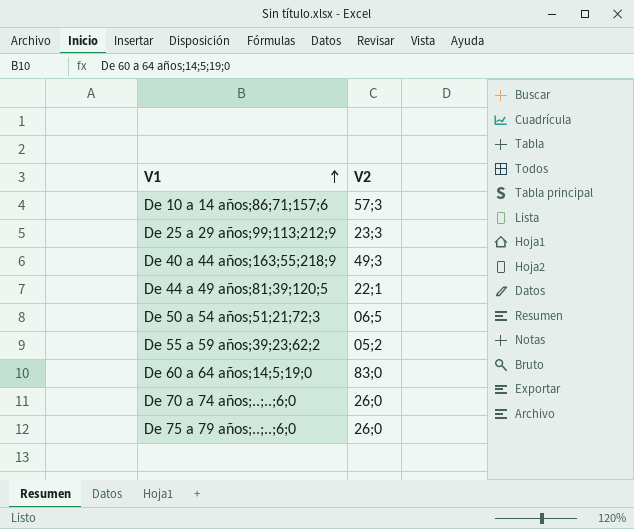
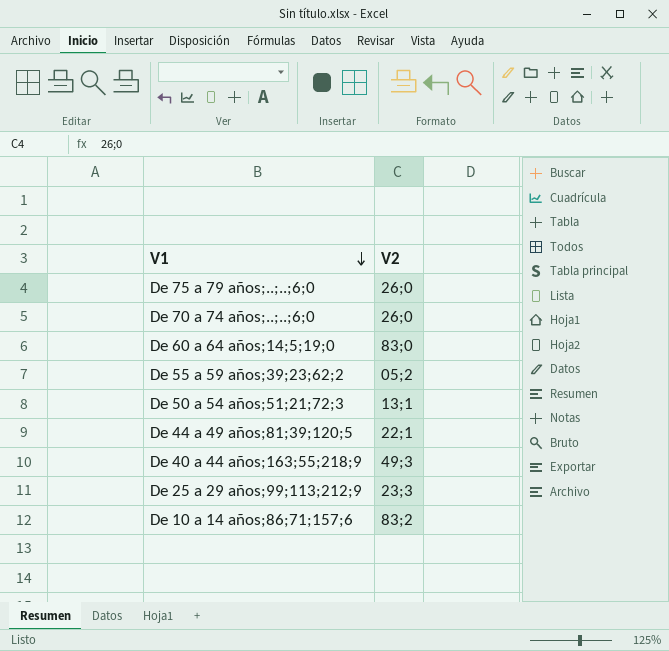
row order: V1 ascending -> V1 descending
De 50 a 54 años;51;21;72;3 | V2: 06;5 -> 13;1
De 10 a 14 años;86;71;157;6 | V2: 57;3 -> 83;2

